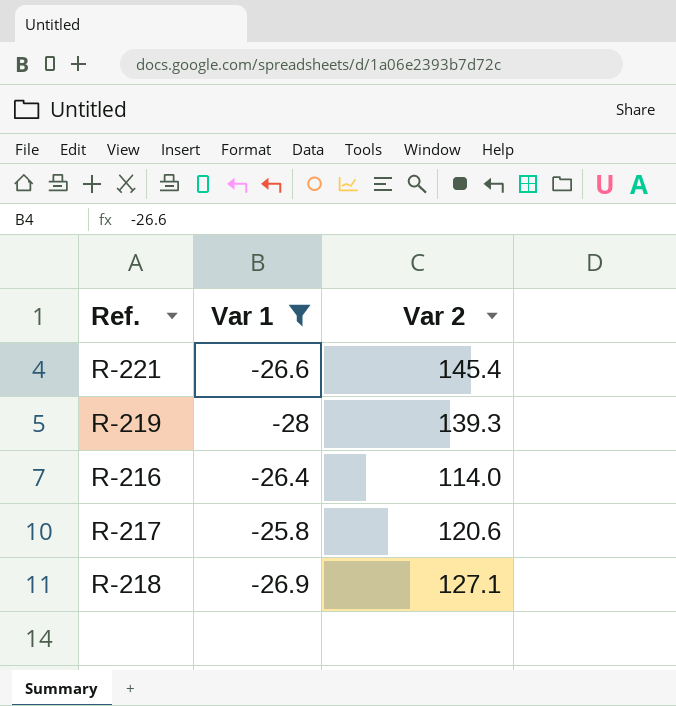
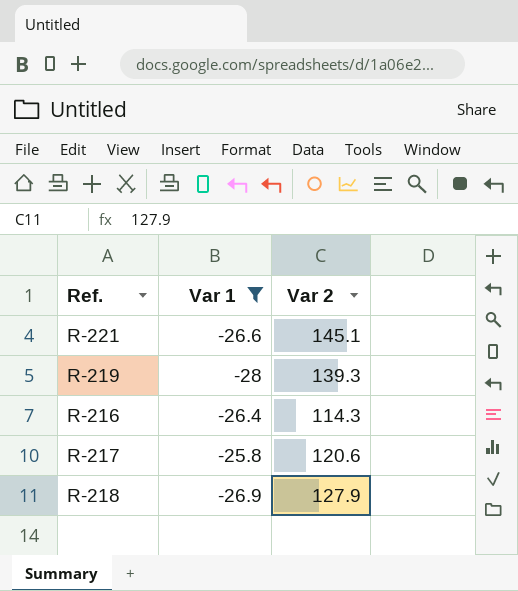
R-221 | Var 2: 145.4 -> 145.1
R-216 | Var 2: 114.0 -> 114.3
R-218 | Var 2: 127.1 -> 127.9

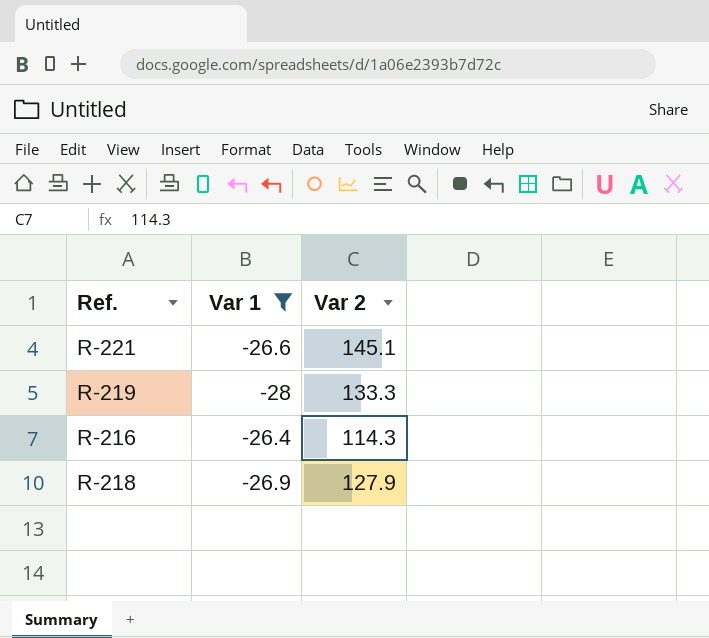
row R-217: -25.8 | 120.6 -> none
R-219 | Var 2: 139.3 -> 133.3

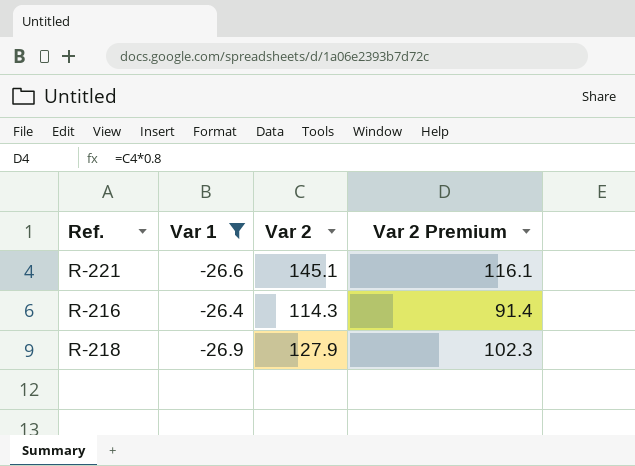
column Var 2 Premium | formula: none -> [Var 2] * 0.8
row R-219: -28 | 133.3 -> none

